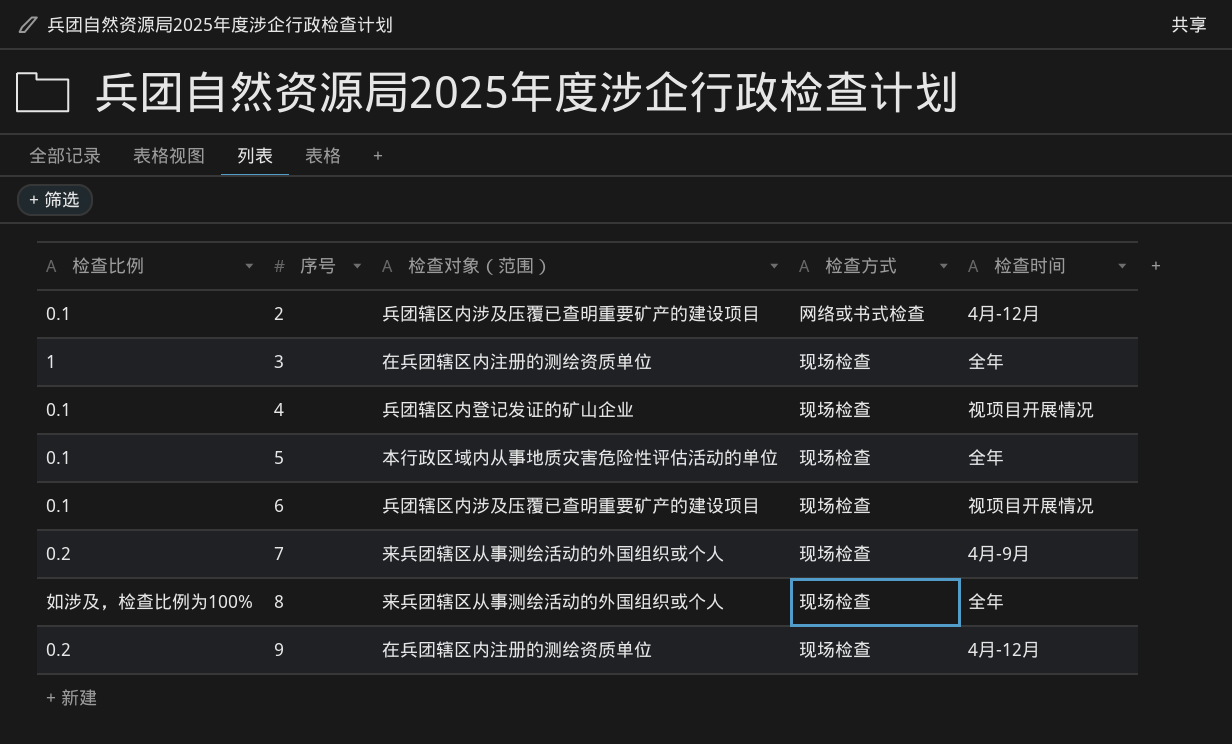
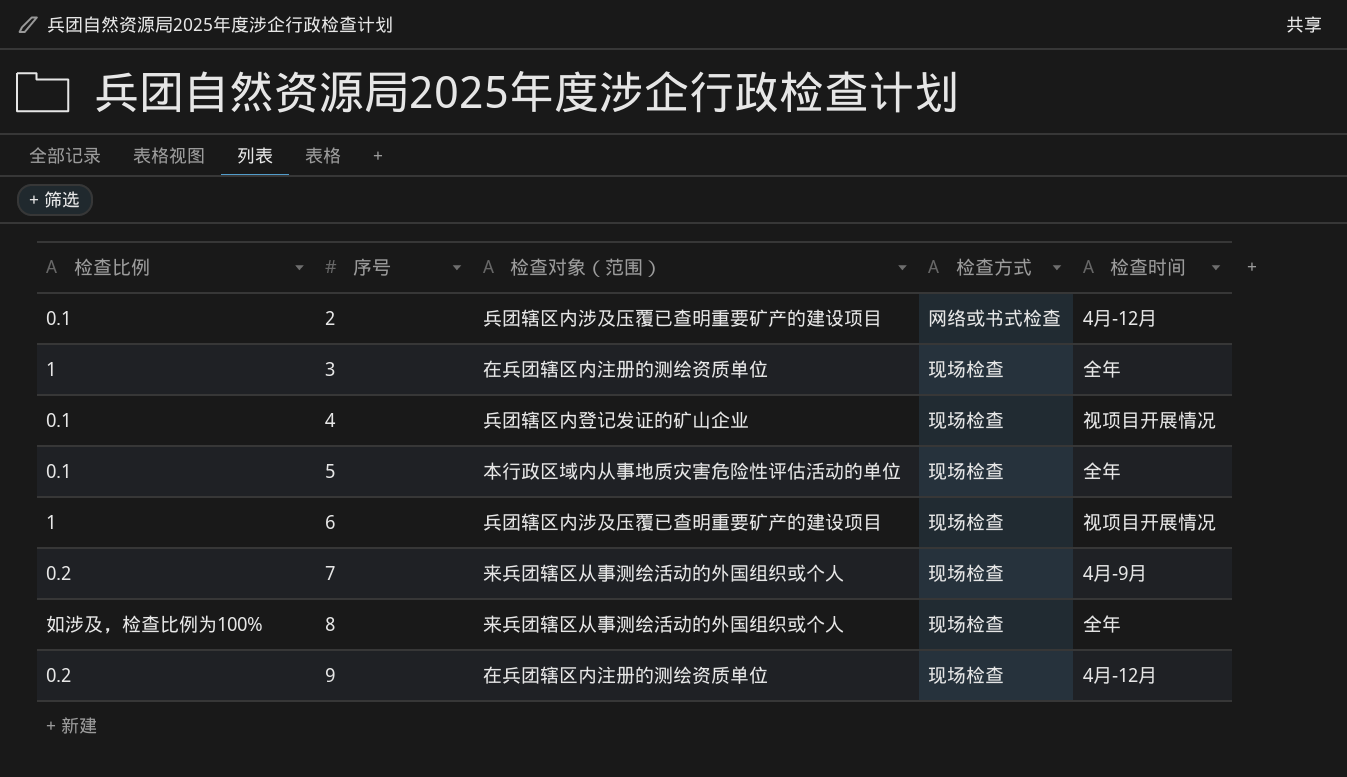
6 | 检查比例: 0.1 -> 1

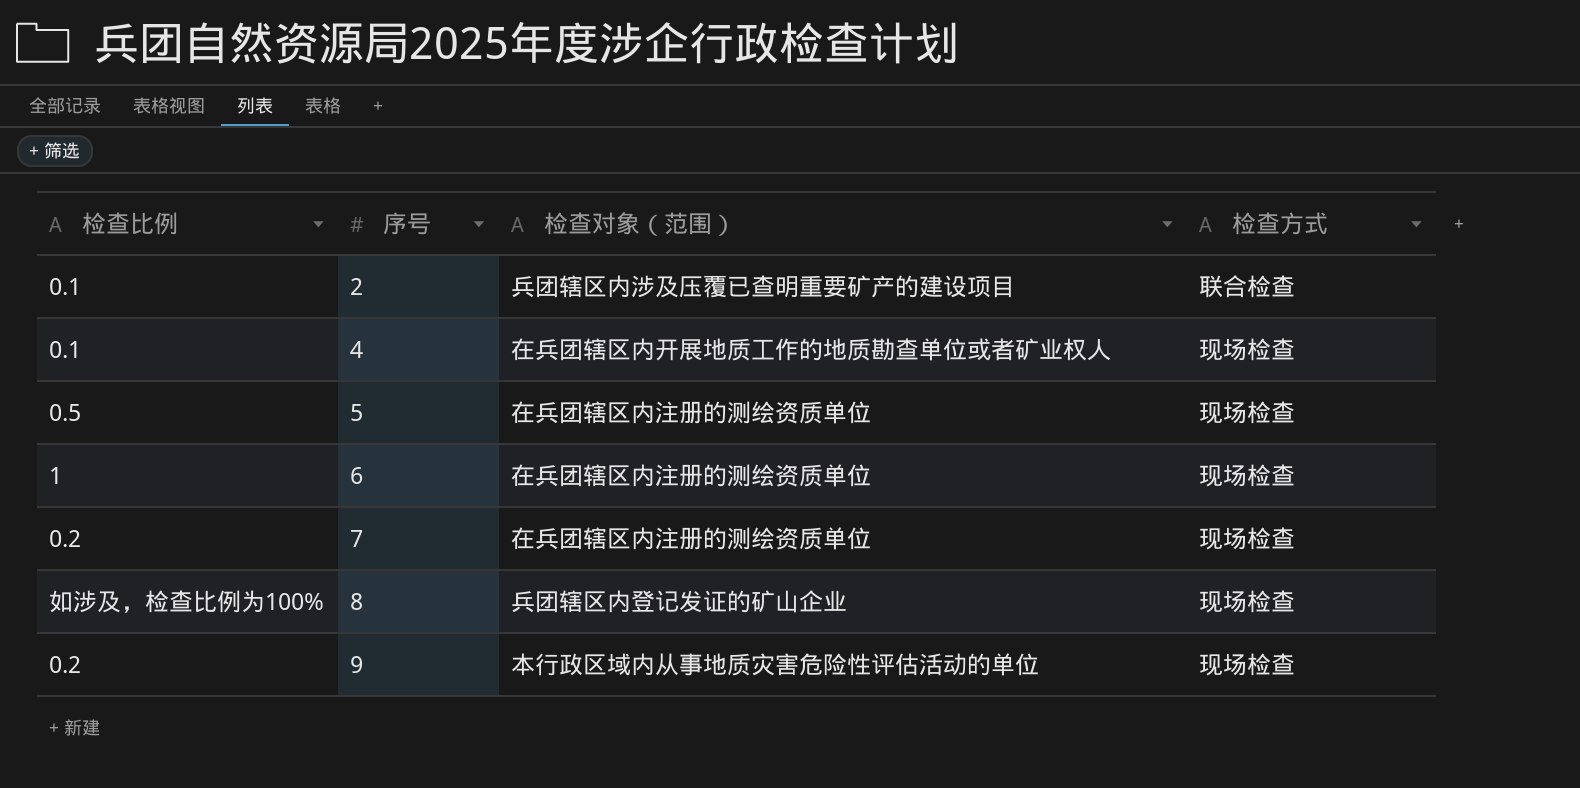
column 检查时间 | position: 5 -> none
row 3: 1 | 在兵团辖区内注册的测绘资质单位 | 现场检查 | 全年 -> none
2 | 检查方式: 网络或书式检查 -> 联合检查
4 | 检查对象（范围）: 兵团辖区内登记发证的矿山企业 -> 在兵团辖区内开展地质工作的地质勘查单位或者矿业权人
5 | 检查比例: 0.1 -> 0.5
5 | 检查对象（范围）: 本行政区域内从事地质灾害危险性评估活动的单位 -> 在兵团辖区内注册的测绘资质单位
6 | 检查对象（范围）: 兵团辖区内涉及压覆已查明重要矿产的建设项目 -> 在兵团辖区内注册的测绘资质单位
7 | 检查对象（范围）: 来兵团辖区从事测绘活动的外国组织或个人 -> 在兵团辖区内注册的测绘资质单位
8 | 检查对象（范围）: 来兵团辖区从事测绘活动的外国组织或个人 -> 兵团辖区内登记发证的矿山企业
9 | 检查对象（范围）: 在兵团辖区内注册的测绘资质单位 -> 本行政区域内从事地质灾害危险性评估活动的单位

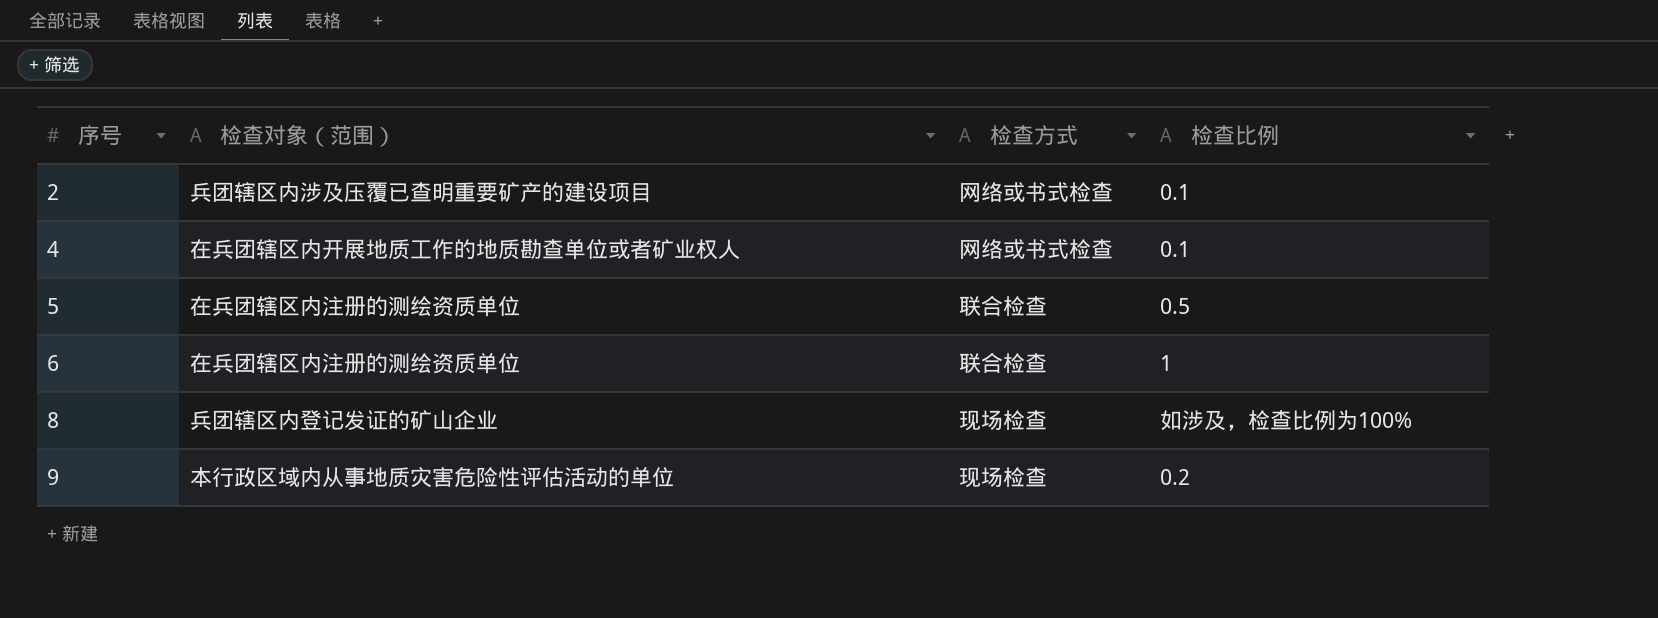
column 检查比例 | position: 1 -> 4
row 7: 0.2 | 在兵团辖区内注册的测绘资质单位 | 现场检查 -> none
2 | 检查方式: 联合检查 -> 网络或书式检查
4 | 检查方式: 现场检查 -> 网络或书式检查
5 | 检查方式: 现场检查 -> 联合检查
6 | 检查方式: 现场检查 -> 联合检查

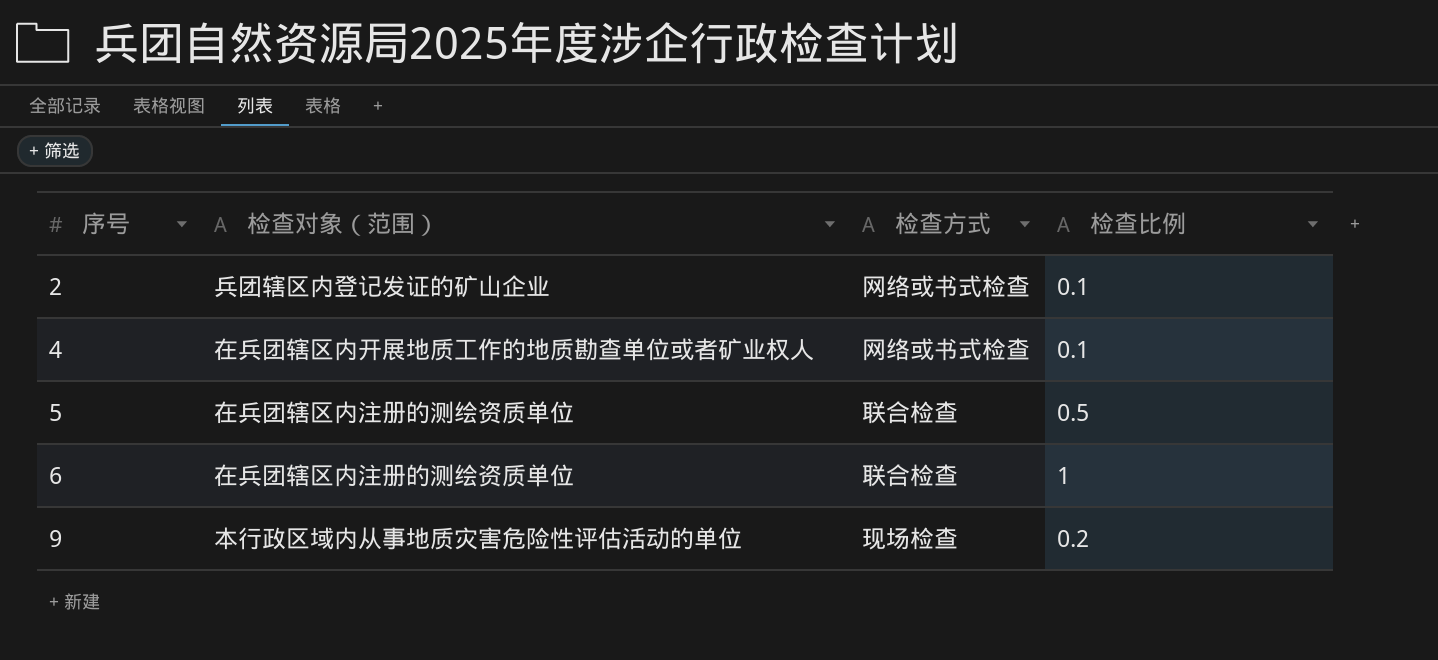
row 8: 兵团辖区内登记发证的矿山企业 | 现场检查 | 如涉及，检查比例为100% -> none
2 | 检查对象（范围）: 兵团辖区内涉及压覆已查明重要矿产的建设项目 -> 兵团辖区内登记发证的矿山企业

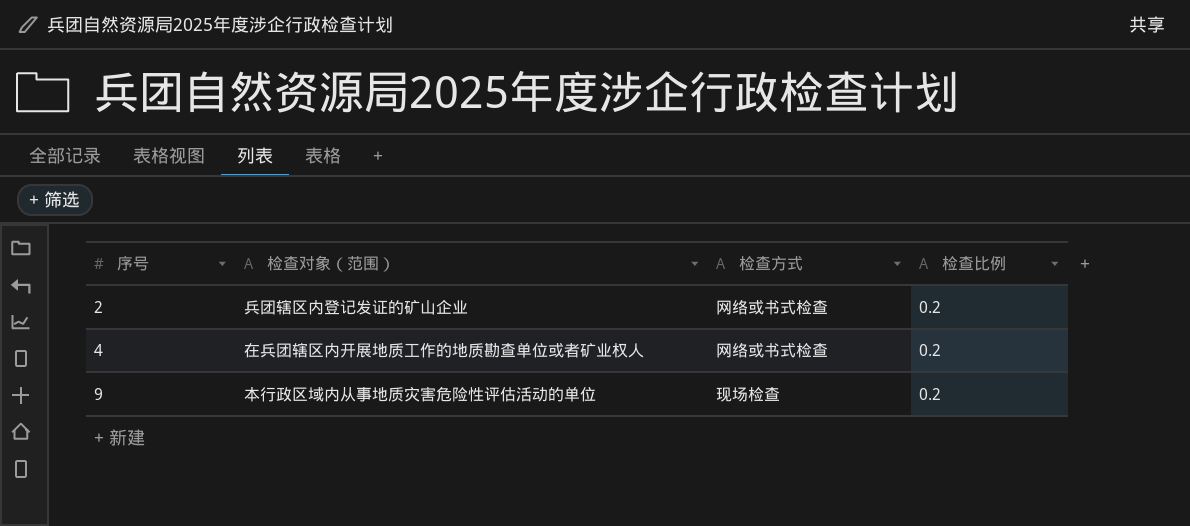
row 5: 在兵团辖区内注册的测绘资质单位 | 联合检查 | 0.5 -> none
row 6: 在兵团辖区内注册的测绘资质单位 | 联合检查 | 1 -> none
2 | 检查比例: 0.1 -> 0.2
4 | 检查比例: 0.1 -> 0.2

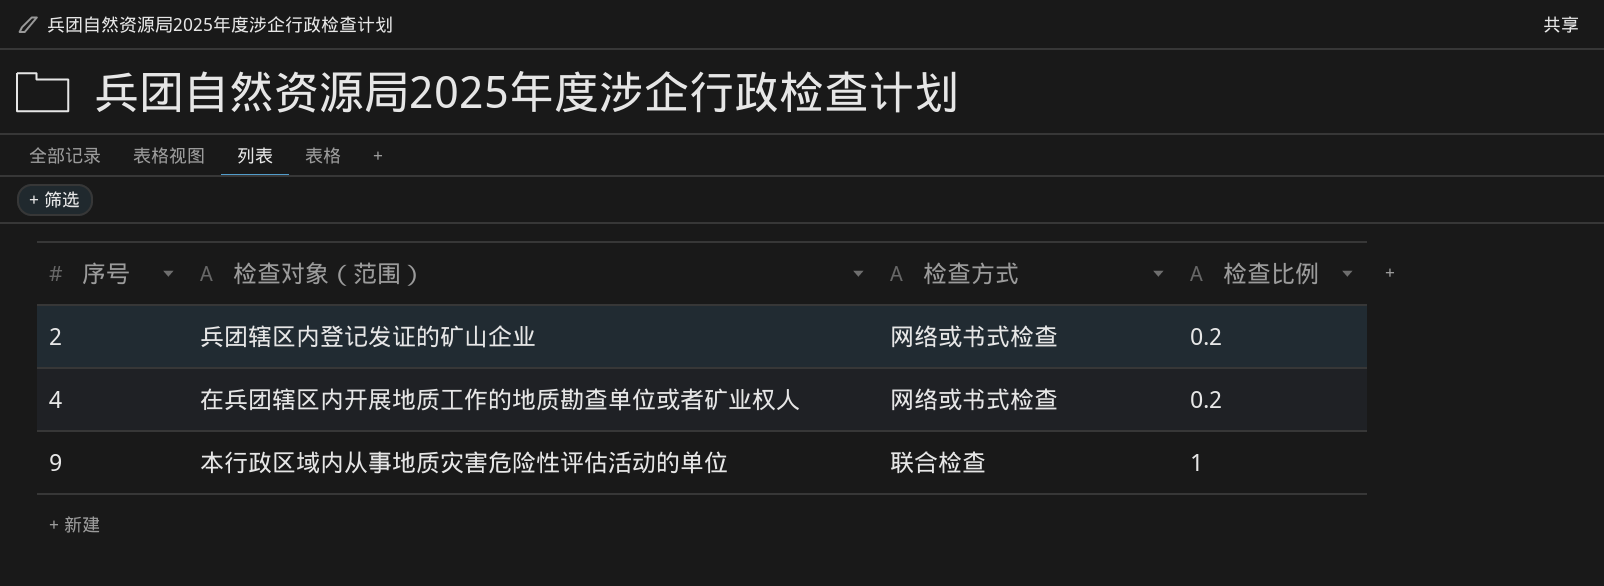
9 | 检查方式: 现场检查 -> 联合检查
9 | 检查比例: 0.2 -> 1

